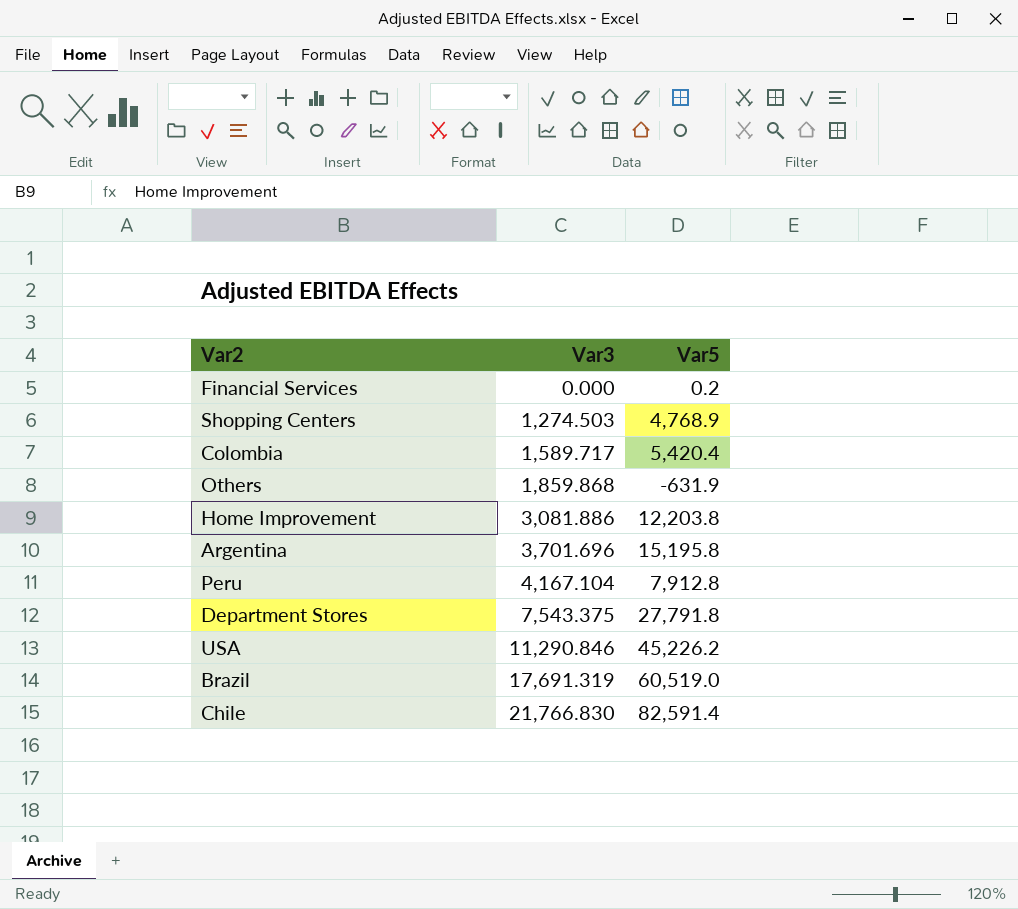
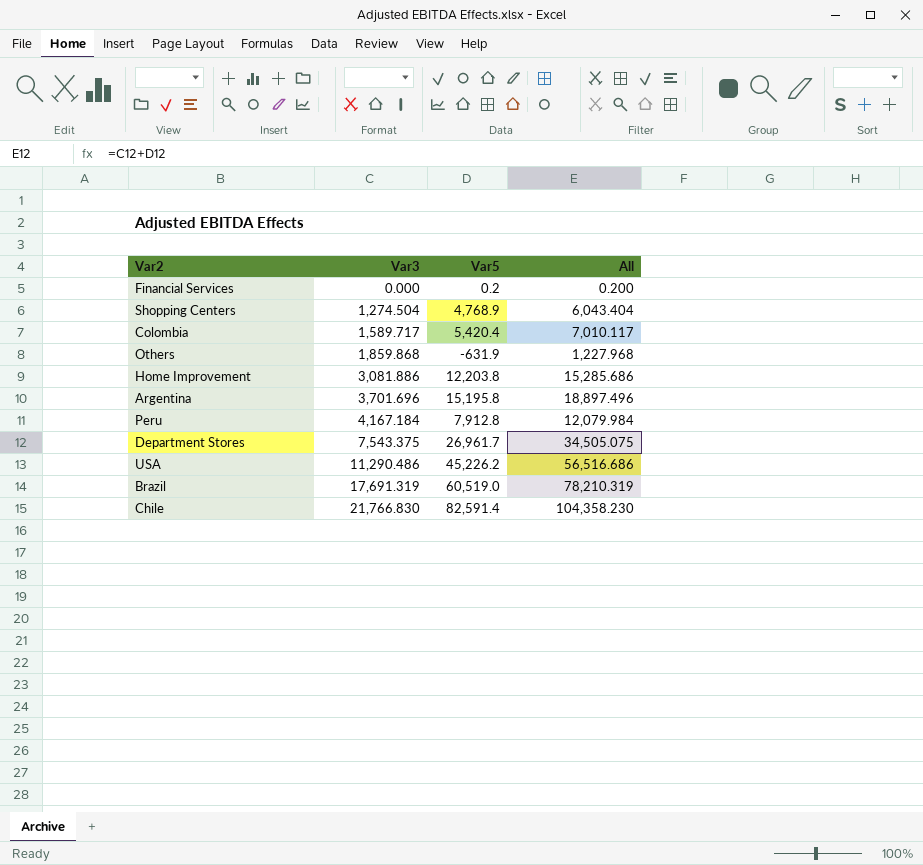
column All | formula: none -> [Var3] + [Var5]
Shopping Centers | Var3: 1,274.503 -> 1,274.504
Peru | Var3: 4,167.104 -> 4,167.184
Department Stores | Var5: 27,791.8 -> 26,961.7
USA | Var3: 11,290.846 -> 11,290.486

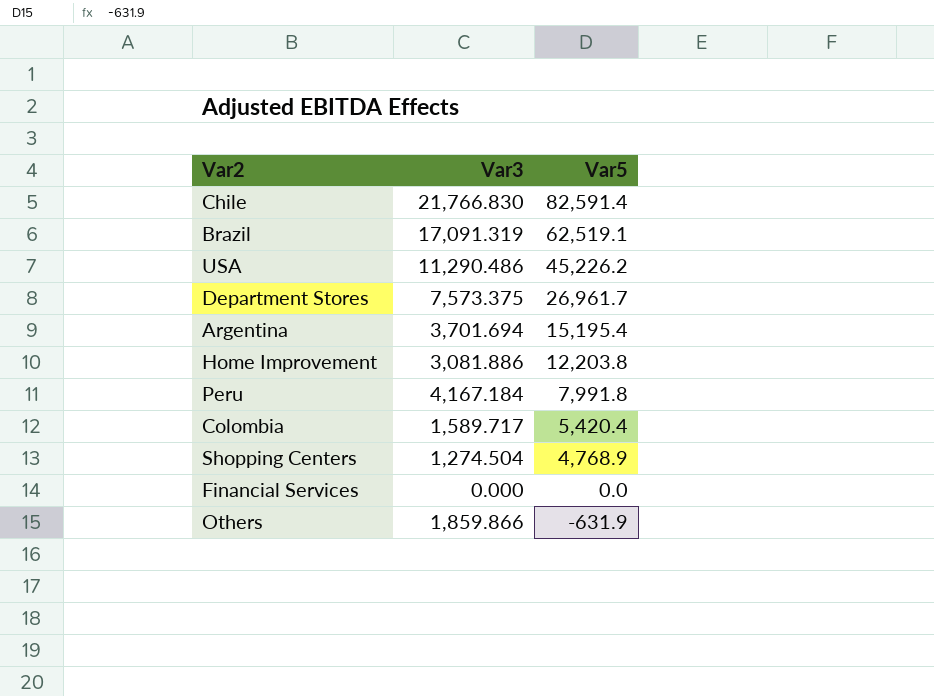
row order: Var3 ascending -> Var5 descending
column All | formula: [Var3] + [Var5] -> none
Brazil | Var3: 17,691.319 -> 17,091.319
Brazil | Var5: 60,519.0 -> 62,519.1
Department Stores | Var3: 7,543.375 -> 7,573.375
Argentina | Var3: 3,701.696 -> 3,701.694
Argentina | Var5: 15,195.8 -> 15,195.4
Peru | Var5: 7,912.8 -> 7,991.8
Financial Services | Var5: 0.2 -> 0.0
Others | Var3: 1,859.868 -> 1,859.866

